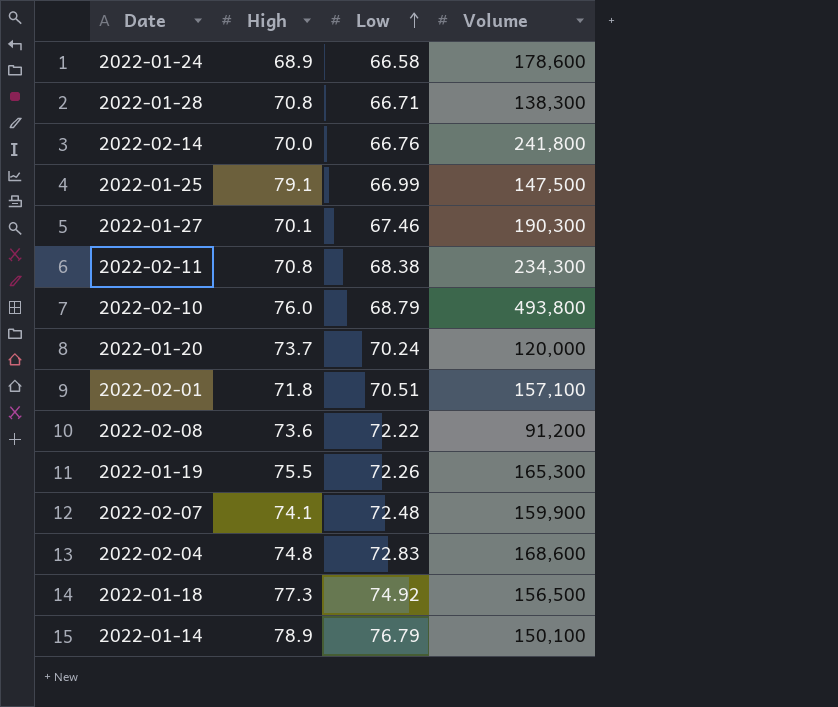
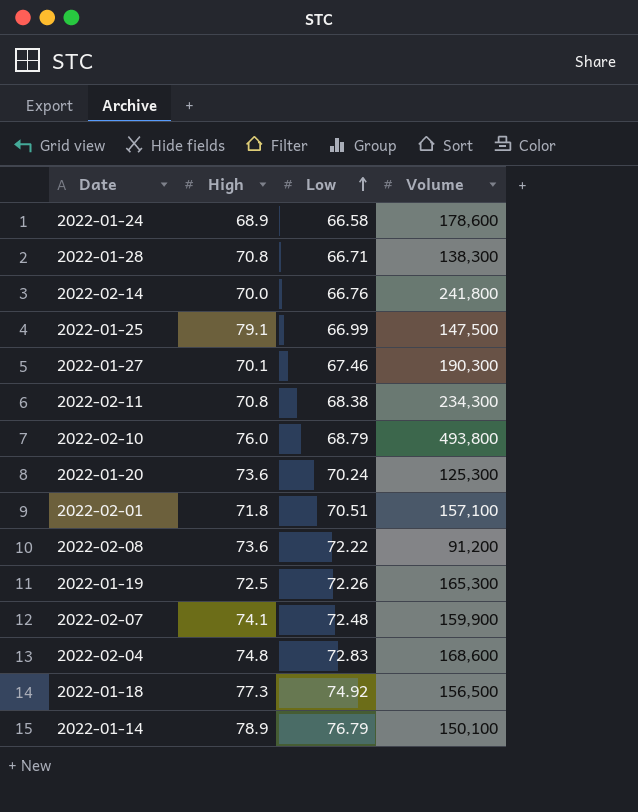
2022-01-20 | High: 73.7 -> 73.6
2022-01-20 | Volume: 120,000 -> 125,300
2022-01-19 | High: 75.5 -> 72.5

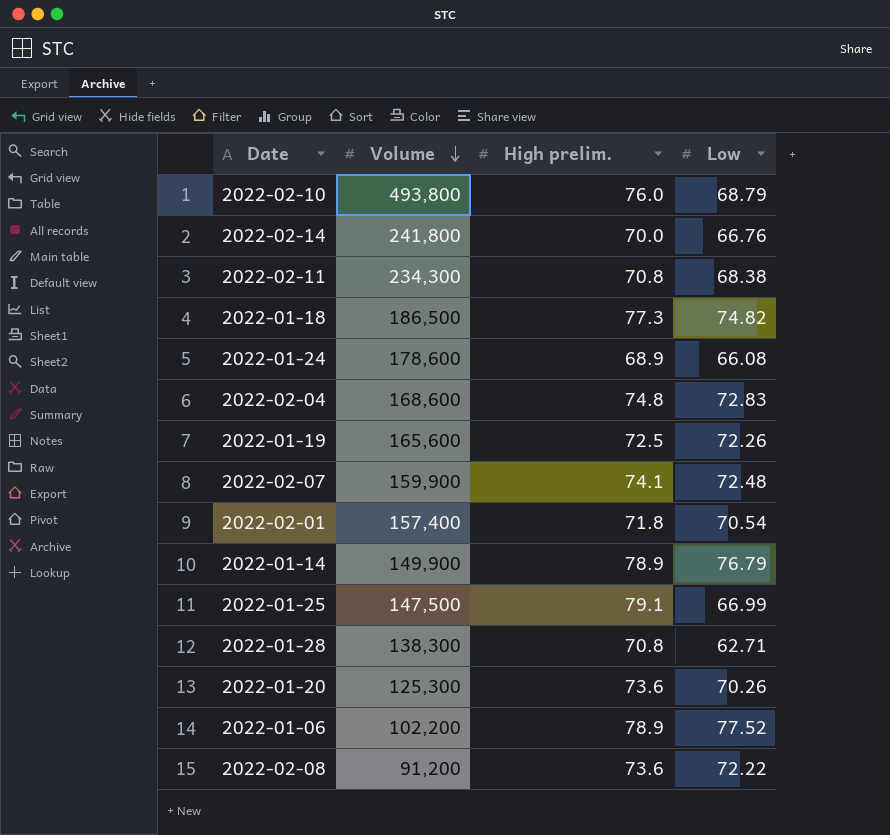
row order: Low ascending -> Volume descending
column Volume | position: 4 -> 2
column name: High -> High prelim.
row 2022-01-27: 70.1 | 67.46 | 190,300 -> none
2022-01-18 | Volume: 156,500 -> 186,500
2022-01-18 | Low: 74.92 -> 74.82
2022-01-24 | Low: 66.58 -> 66.08
2022-01-19 | Volume: 165,300 -> 165,600
2022-02-01 | Volume: 157,100 -> 157,400
2022-02-01 | Low: 70.51 -> 70.54
2022-01-14 | Volume: 150,100 -> 149,900
2022-01-28 | Low: 66.71 -> 62.71
2022-01-20 | Low: 70.24 -> 70.26
row 2022-01-06: none -> 102,200 | 78.9 | 77.52

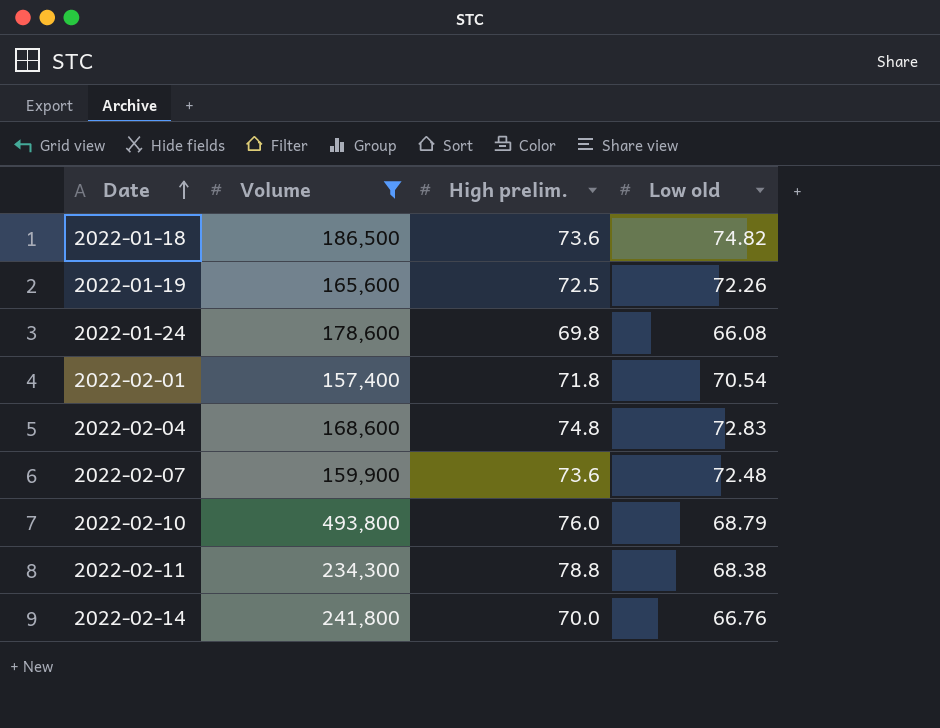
filter: none -> Volume >= 157,400
row order: Volume descending -> Date ascending
column name: Low -> Low old
2022-01-18 | High prelim.: 77.3 -> 73.6
2022-01-24 | High prelim.: 68.9 -> 69.8
2022-02-07 | High prelim.: 74.1 -> 73.6
2022-02-11 | High prelim.: 70.8 -> 78.8

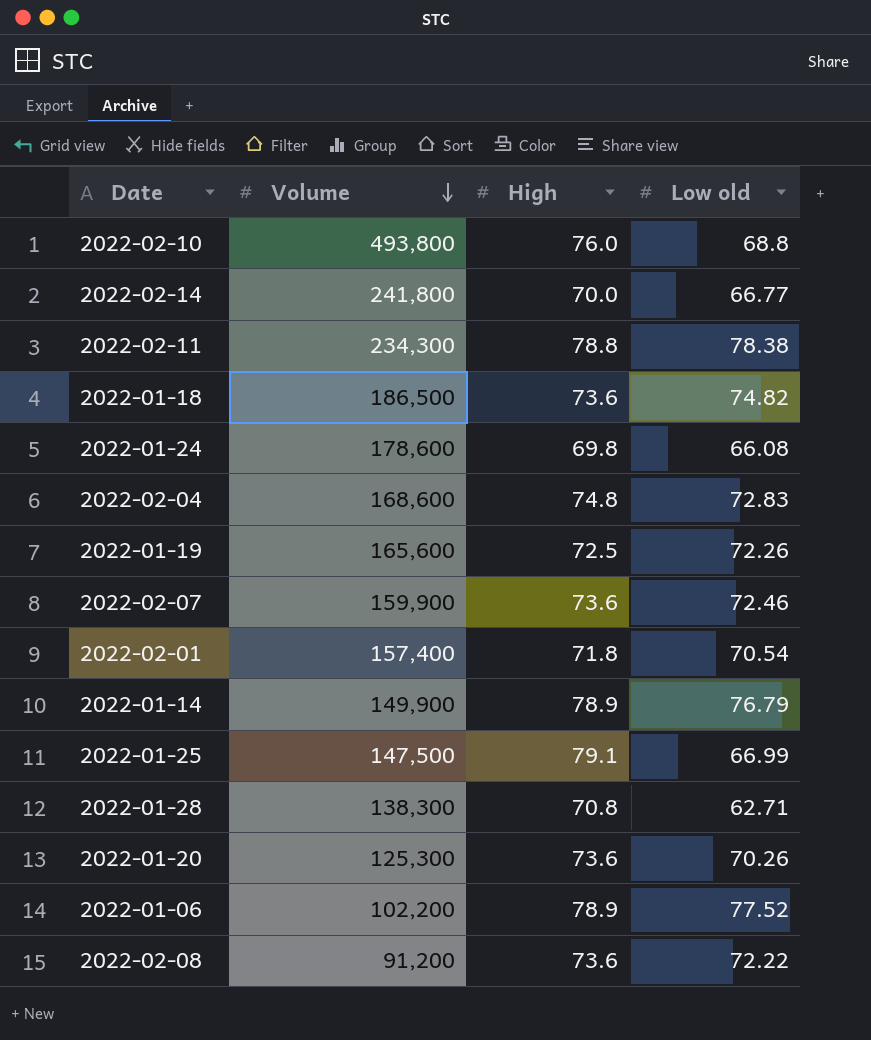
filter: Volume >= 157,400 -> none
row order: Date ascending -> Volume descending
column name: High prelim. -> High
2022-02-10 | Low old: 68.79 -> 68.8
2022-02-14 | Low old: 66.76 -> 66.77
2022-02-11 | Low old: 68.38 -> 78.38
2022-02-07 | Low old: 72.48 -> 72.46

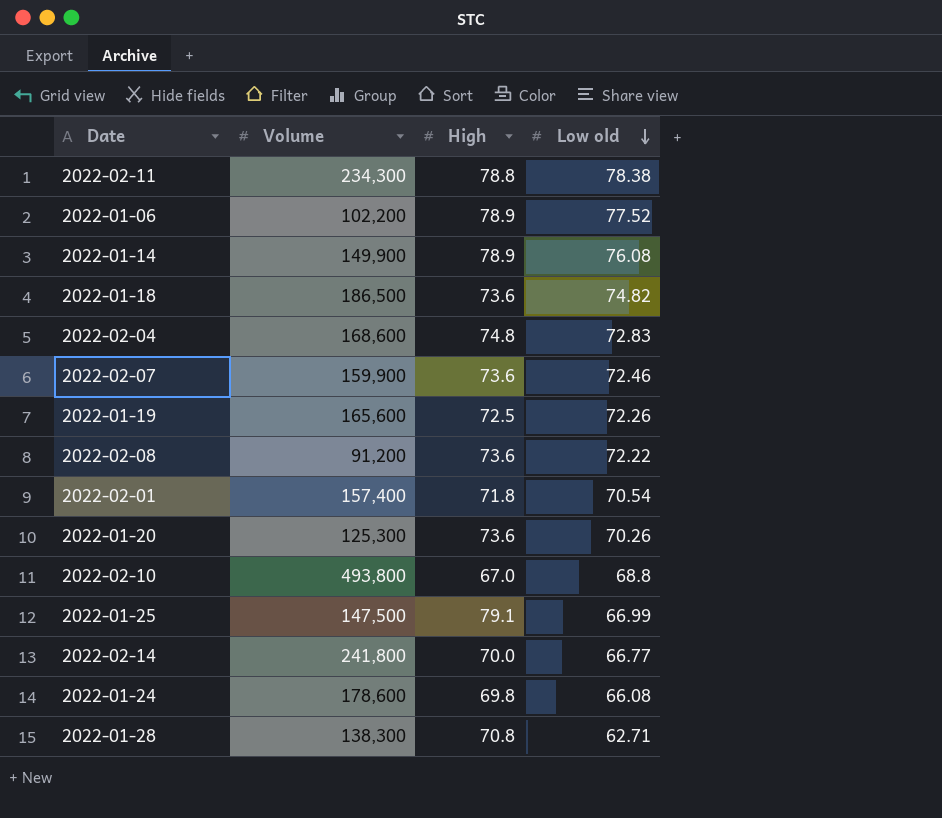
row order: Volume descending -> Low old descending
2022-01-14 | Low old: 76.79 -> 76.08
2022-02-10 | High: 76.0 -> 67.0

